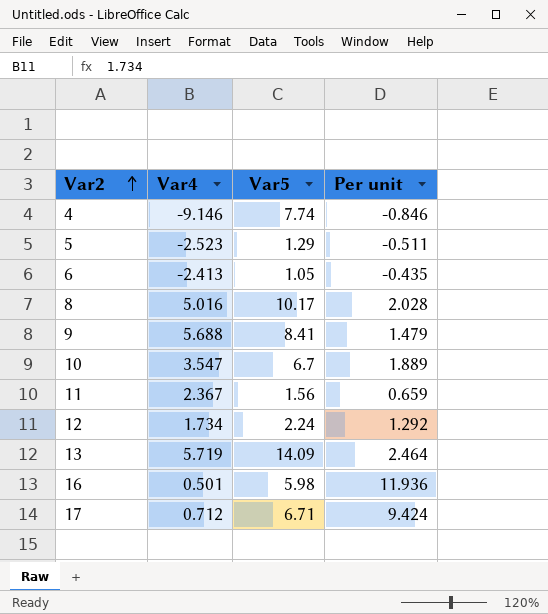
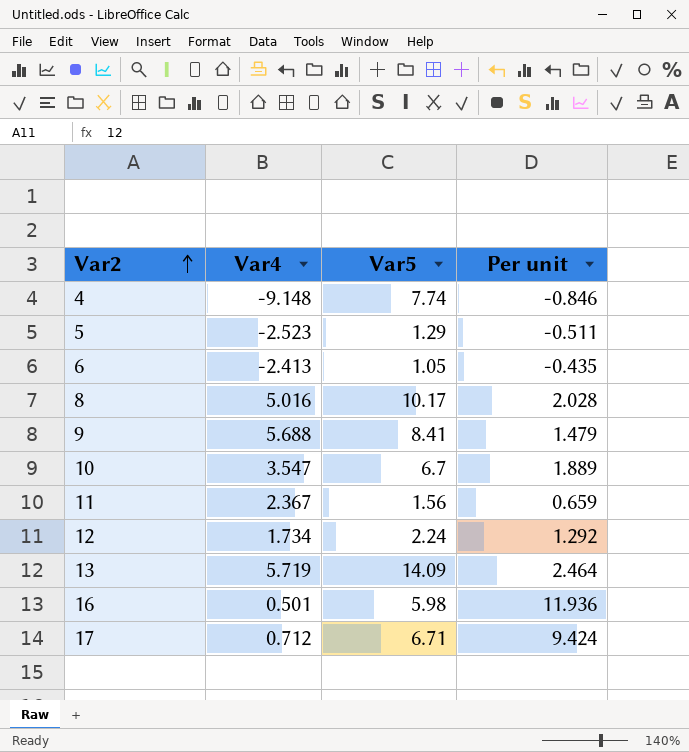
4 | Var4: -9.146 -> -9.148

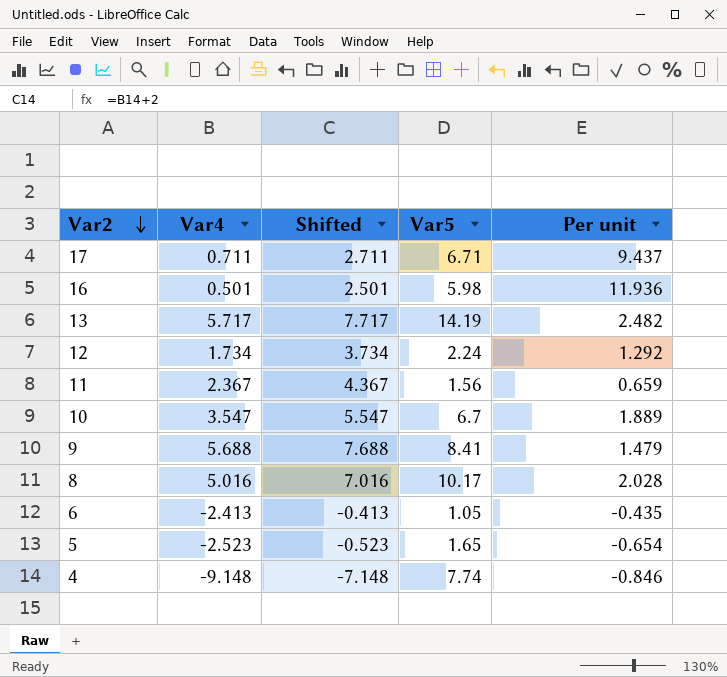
row order: Var2 ascending -> Var2 descending
column Shifted | formula: none -> [Var4] + 2
17 | Var4: 0.712 -> 0.711
17 | Per unit: 9.424 -> 9.437
13 | Var4: 5.719 -> 5.717
13 | Var5: 14.09 -> 14.19
13 | Per unit: 2.464 -> 2.482
5 | Var5: 1.29 -> 1.65
5 | Per unit: -0.511 -> -0.654

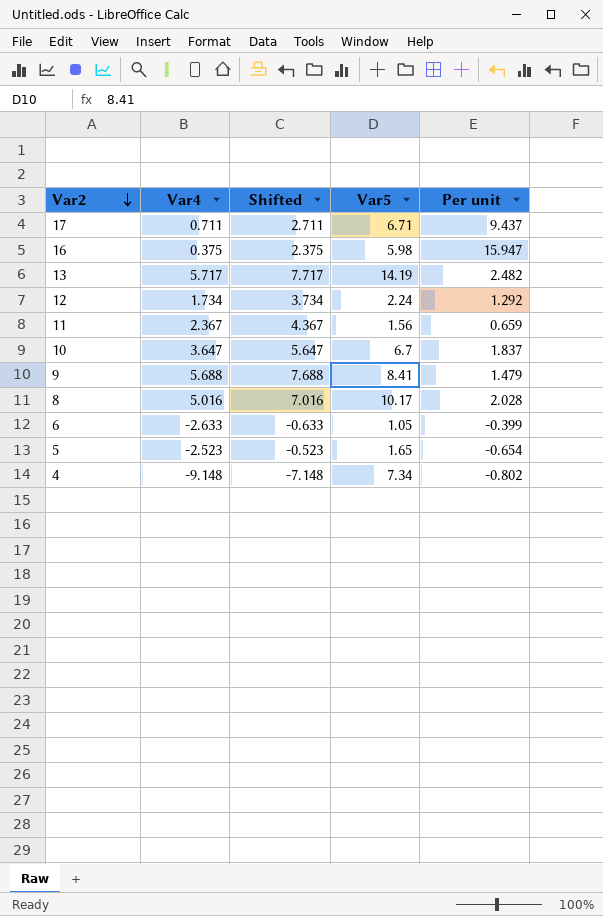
16 | Var4: 0.501 -> 0.375
16 | Shifted: 2.501 -> 2.375
16 | Per unit: 11.936 -> 15.947
10 | Var4: 3.547 -> 3.647
10 | Shifted: 5.547 -> 5.647
10 | Per unit: 1.889 -> 1.837
6 | Var4: -2.413 -> -2.633
6 | Shifted: -0.413 -> -0.633
6 | Per unit: -0.435 -> -0.399
4 | Var5: 7.74 -> 7.34
4 | Per unit: -0.846 -> -0.802

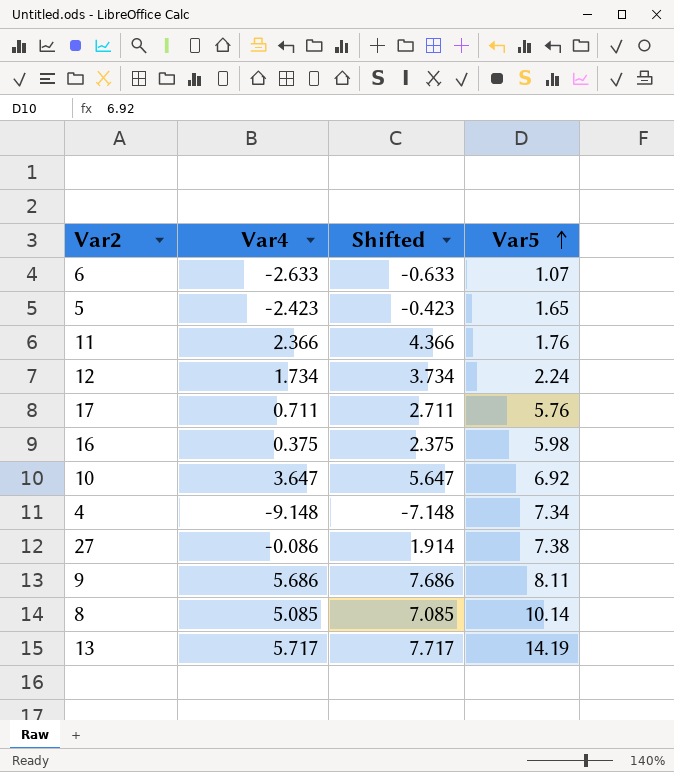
row order: Var2 descending -> Var5 ascending
column Per unit | formula: [Var5] / [Var4] -> none
6 | Var5: 1.05 -> 1.07
5 | Var4: -2.523 -> -2.423
5 | Shifted: -0.523 -> -0.423
11 | Var4: 2.367 -> 2.366
11 | Shifted: 4.367 -> 4.366
11 | Var5: 1.56 -> 1.76
17 | Var5: 6.71 -> 5.76
10 | Var5: 6.7 -> 6.92
row 27: none -> -0.086 | 1.914 | 7.38
9 | Var4: 5.688 -> 5.686
9 | Shifted: 7.688 -> 7.686
9 | Var5: 8.41 -> 8.11
8 | Var4: 5.016 -> 5.085
8 | Shifted: 7.016 -> 7.085
8 | Var5: 10.17 -> 10.14

